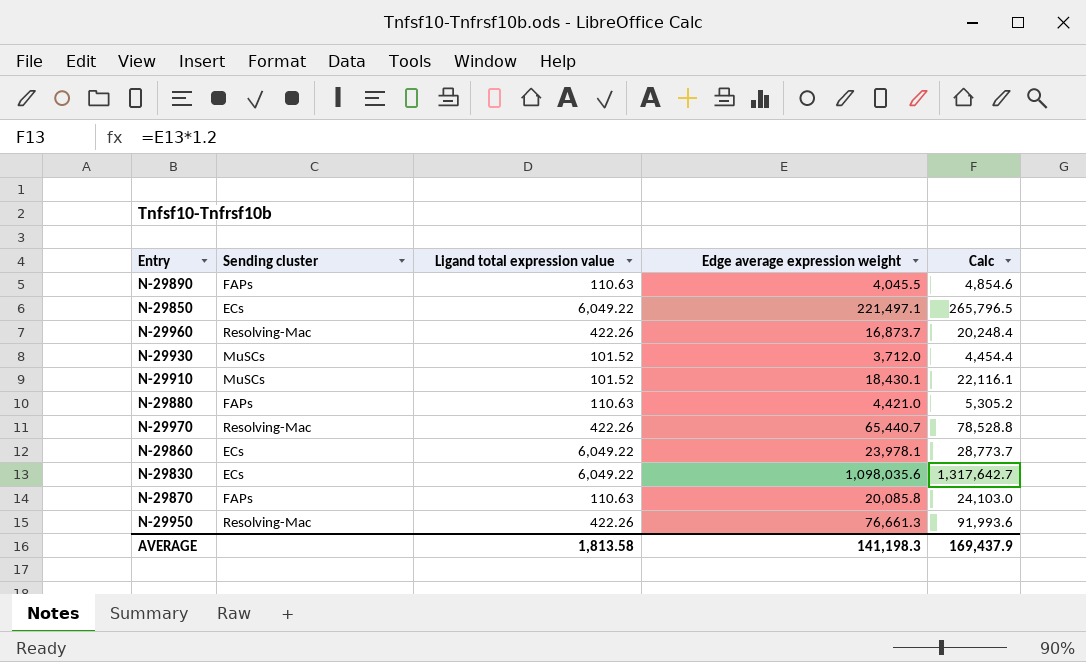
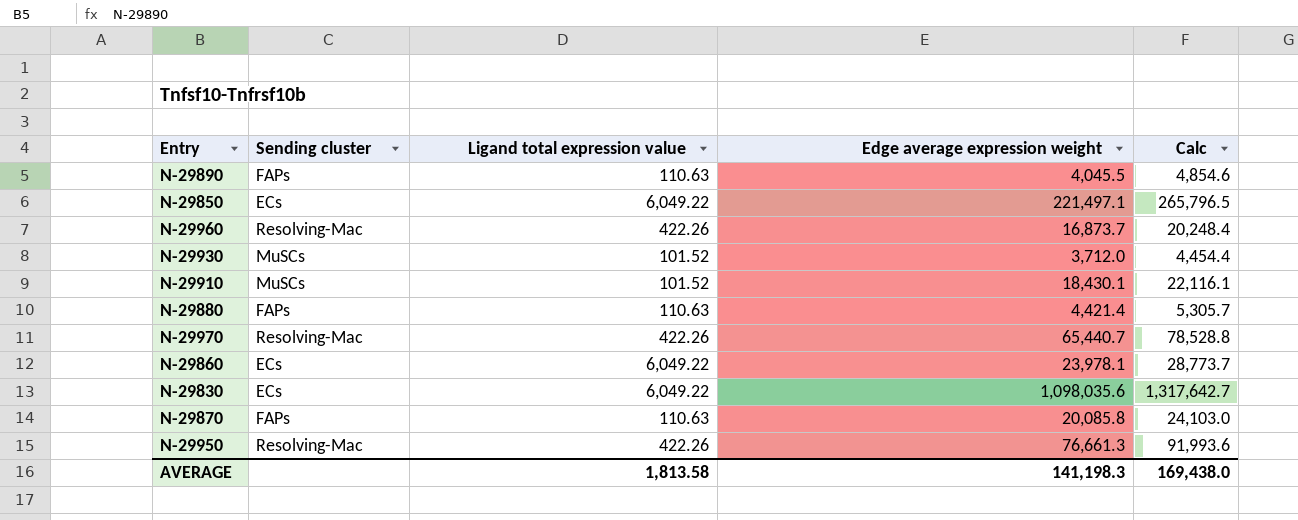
N-29880 | Edge average expression weight: 4,421.0 -> 4,421.4
N-29880 | Calc: 5,305.2 -> 5,305.7
AVERAGE | Calc: 169,437.9 -> 169,438.0

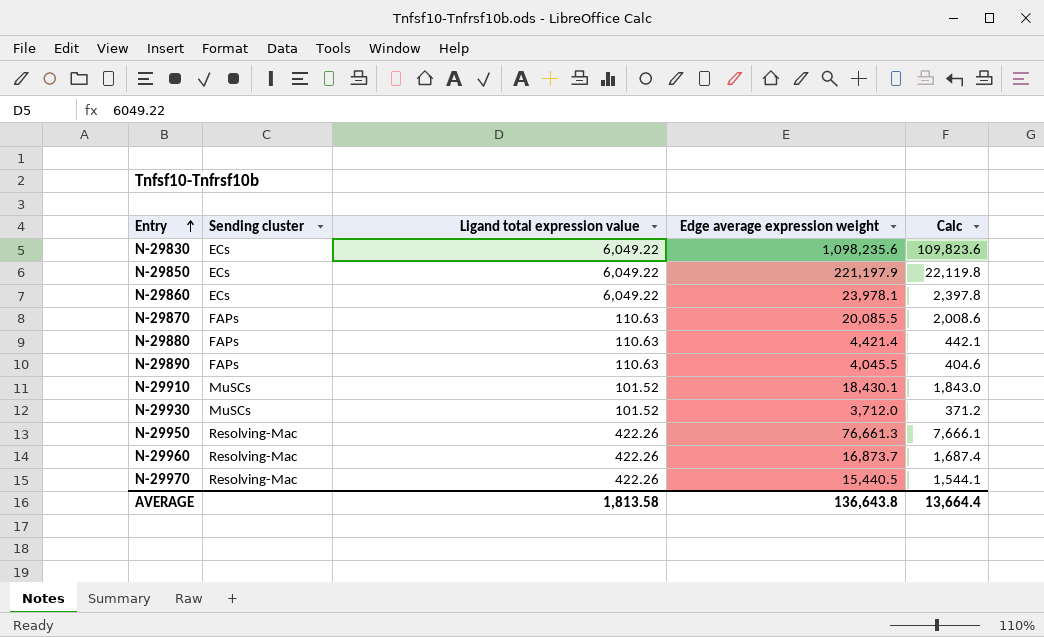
row order: none -> Entry ascending
column Calc | formula: [Edge average expression weight] * 1.2 -> [Edge average expression weight] * 0.1
N-29830 | Edge average expression weight: 1,098,035.6 -> 1,098,235.6
N-29850 | Edge average expression weight: 221,497.1 -> 221,197.9
N-29870 | Edge average expression weight: 20,085.8 -> 20,085.5
N-29970 | Edge average expression weight: 65,440.7 -> 15,440.5
AVERAGE | Edge average expression weight: 141,198.3 -> 136,643.8
AVERAGE | Calc: 169,438.0 -> 13,664.4

